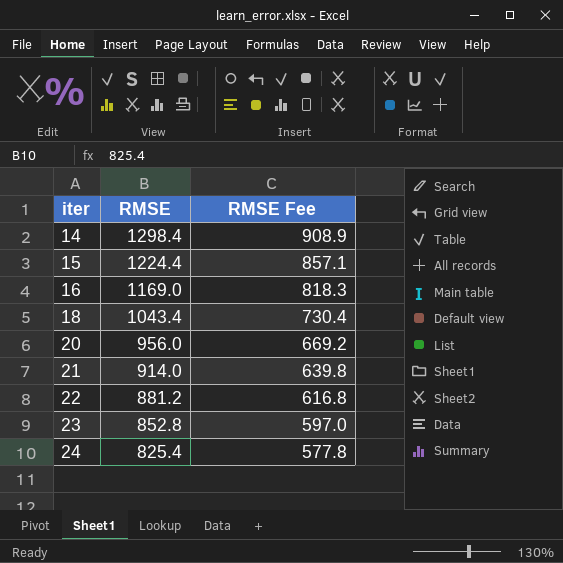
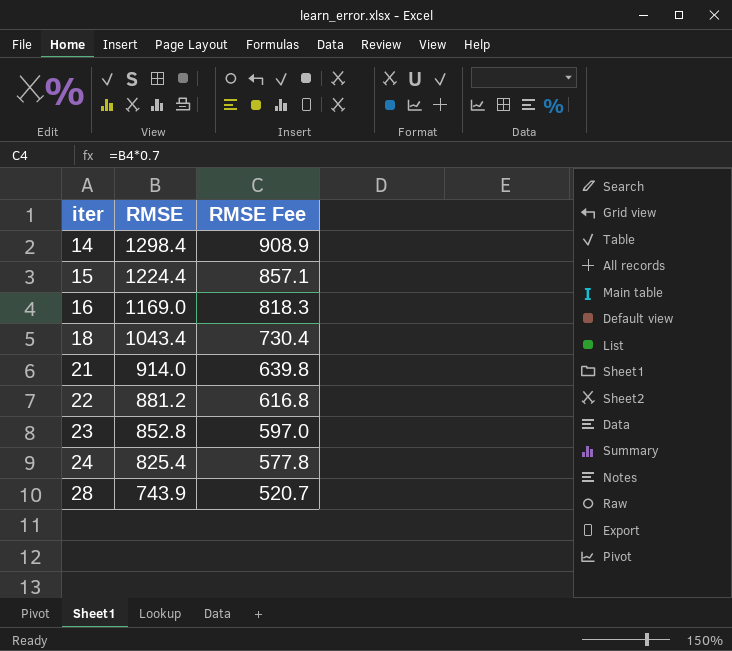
row 20: 956.0 | 669.2 -> none
row 28: none -> 743.9 | 520.7

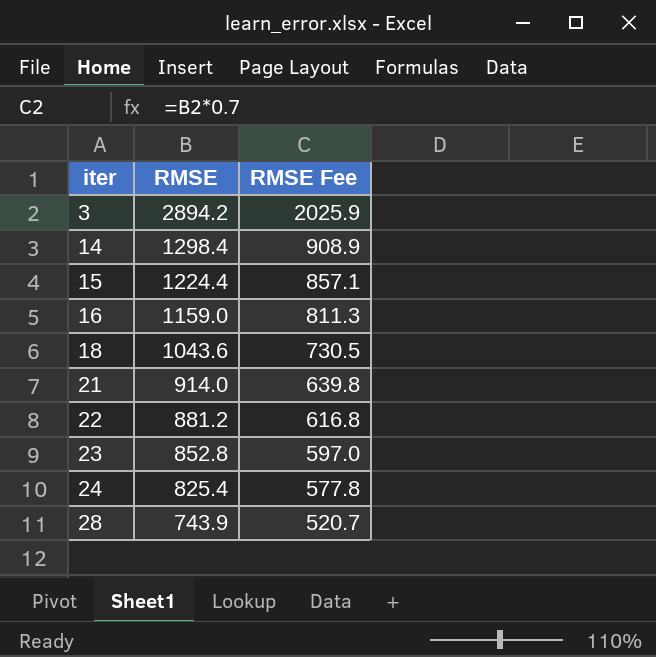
row 3: none -> 2894.2 | 2025.9
16 | RMSE: 1169.0 -> 1159.0
16 | RMSE Fee: 818.3 -> 811.3
18 | RMSE: 1043.4 -> 1043.6
18 | RMSE Fee: 730.4 -> 730.5

